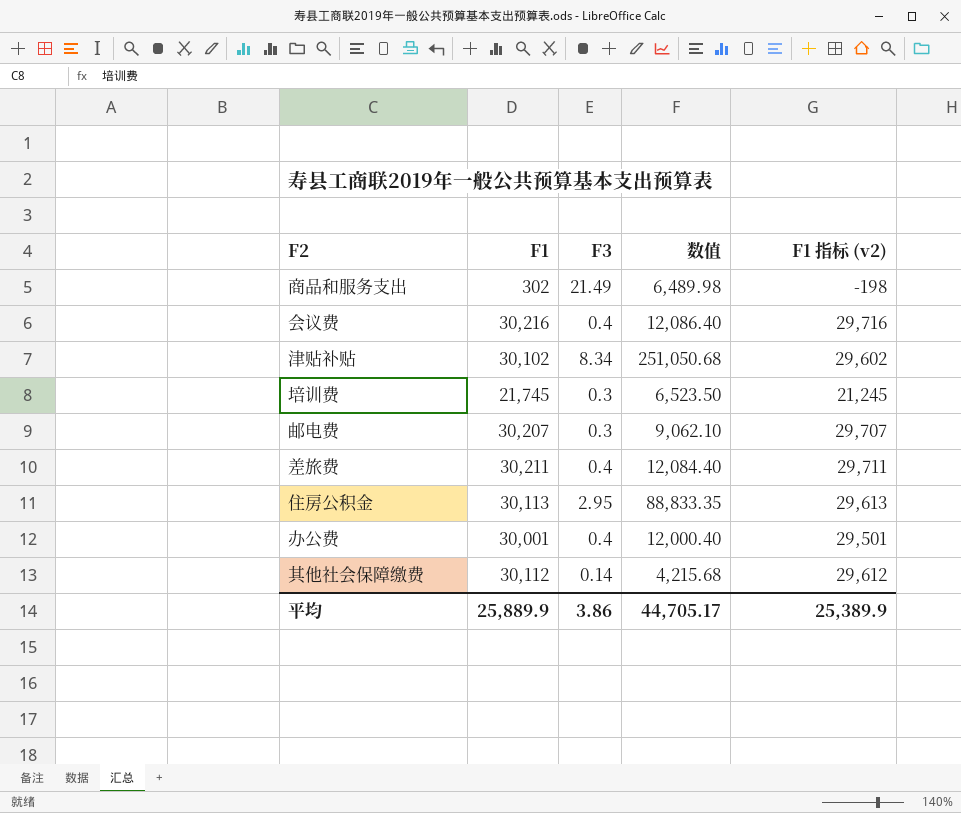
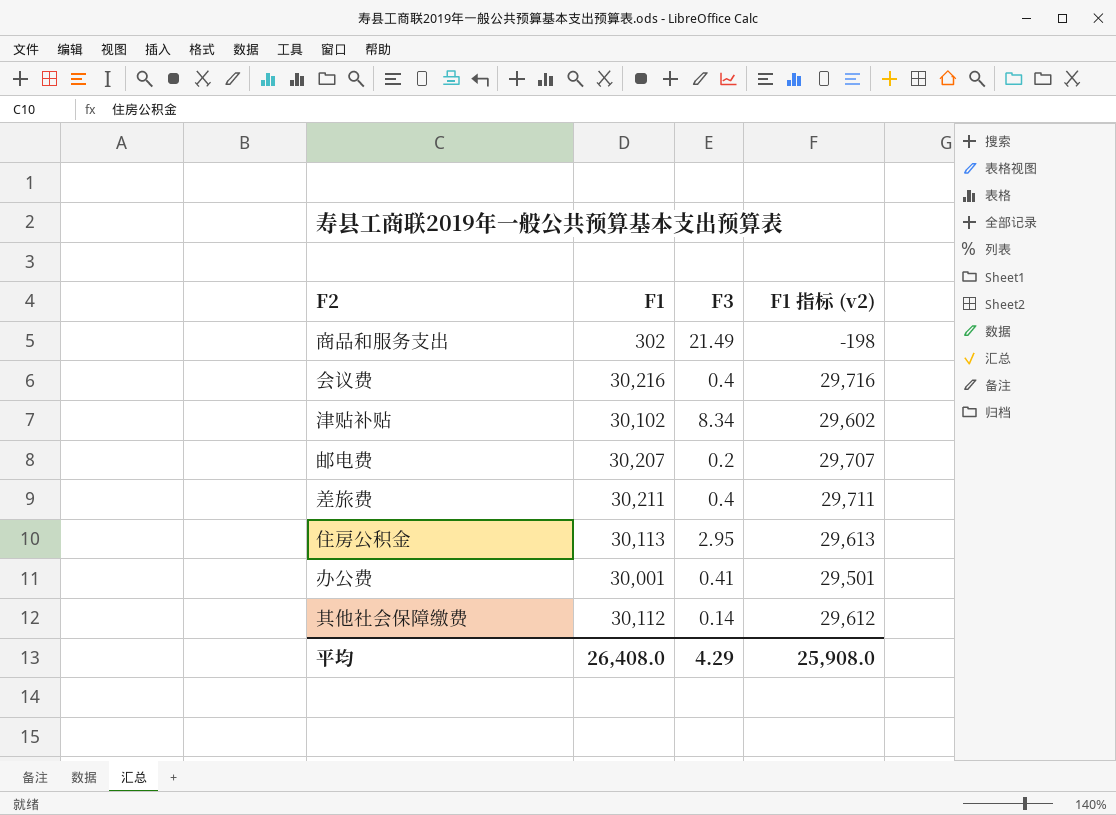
column 数值 | formula: [F1] * [F3] -> none
row 培训费: 21,745 | 0.3 | 6,523.50 | 21,245 -> none
邮电费 | F3: 0.3 -> 0.2
办公费 | F3: 0.4 -> 0.41
平均 | F1: 25,889.9 -> 26,408.0
平均 | F3: 3.86 -> 4.29
平均 | F1 指标 (v2): 25,389.9 -> 25,908.0

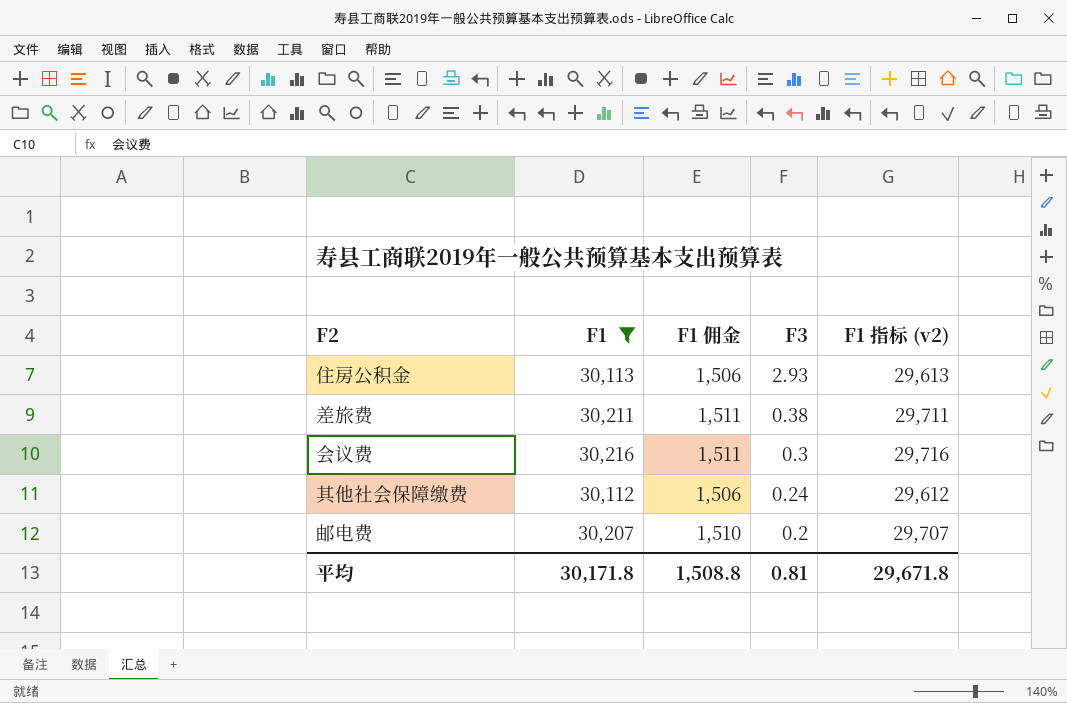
filter: none -> F1 >= 30,112
row order: none -> F3 descending
column F1 佣金 | formula: none -> [F1] * 0.05
住房公积金 | F3: 2.95 -> 2.93
差旅费 | F3: 0.4 -> 0.38
会议费 | F3: 0.4 -> 0.3
其他社会保障缴费 | F3: 0.14 -> 0.24
平均 | F1: 26,408.0 -> 30,171.8
平均 | F3: 4.29 -> 0.81
平均 | F1 指标 (v2): 25,908.0 -> 29,671.8

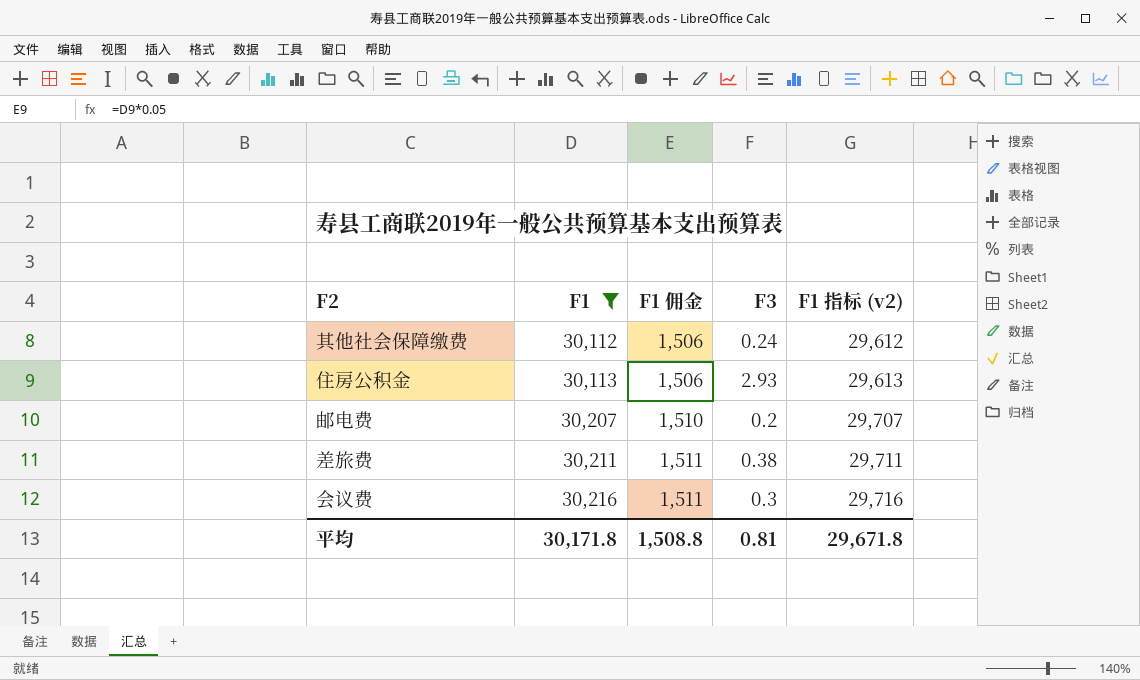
row order: F3 descending -> F1 ascending

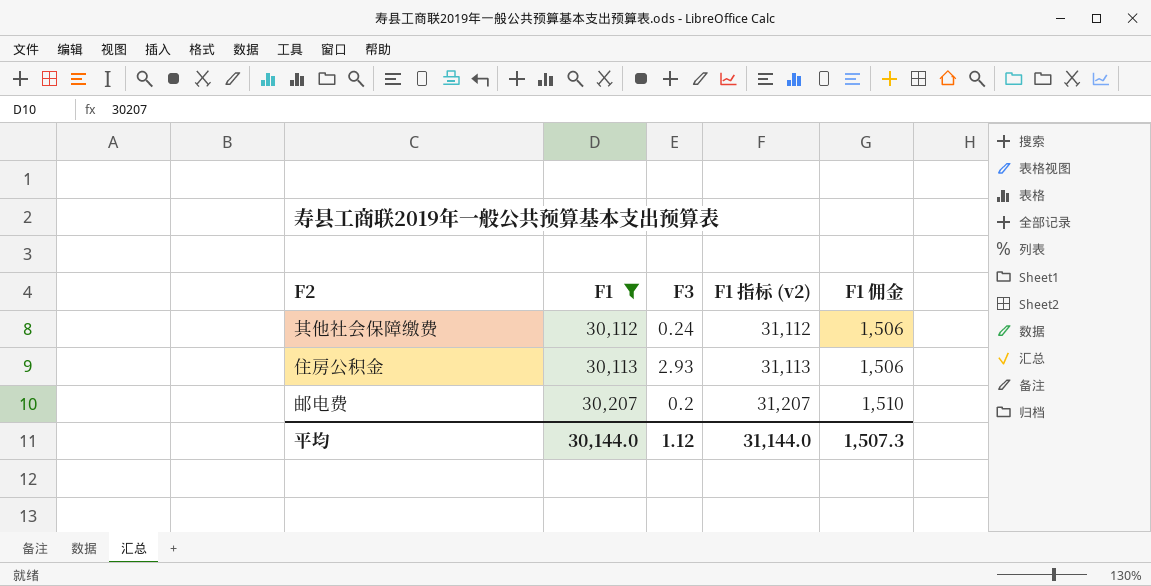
column F1 指标 (v2) | formula: [F1] - 500 -> [F1] + 1000
column F1 佣金 | position: 3 -> 5
row 差旅费: 30,211 | 1,511 | 0.38 | 29,711 -> none
row 会议费: 30,216 | 1,511 | 0.3 | 29,716 -> none
平均 | F1: 30,171.8 -> 30,144.0
平均 | F3: 0.81 -> 1.12
平均 | F1 指标 (v2): 29,671.8 -> 31,144.0
平均 | F1 佣金: 1,508.8 -> 1,507.3

